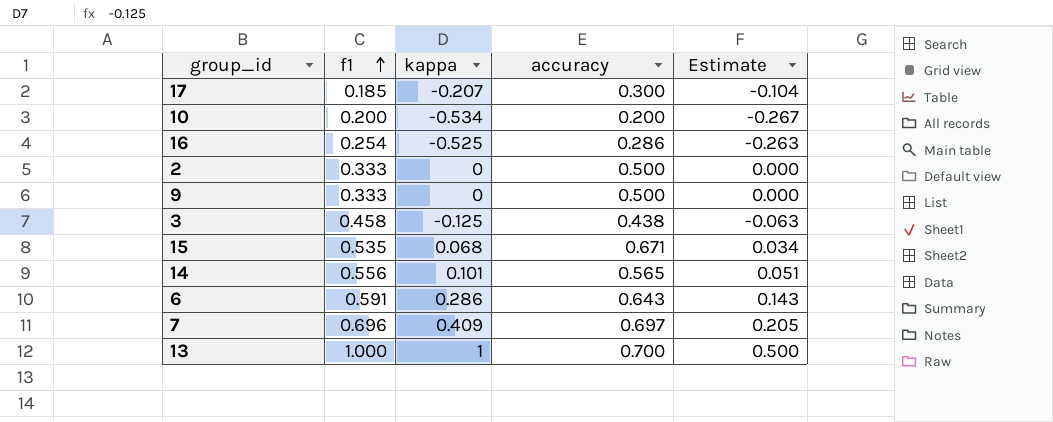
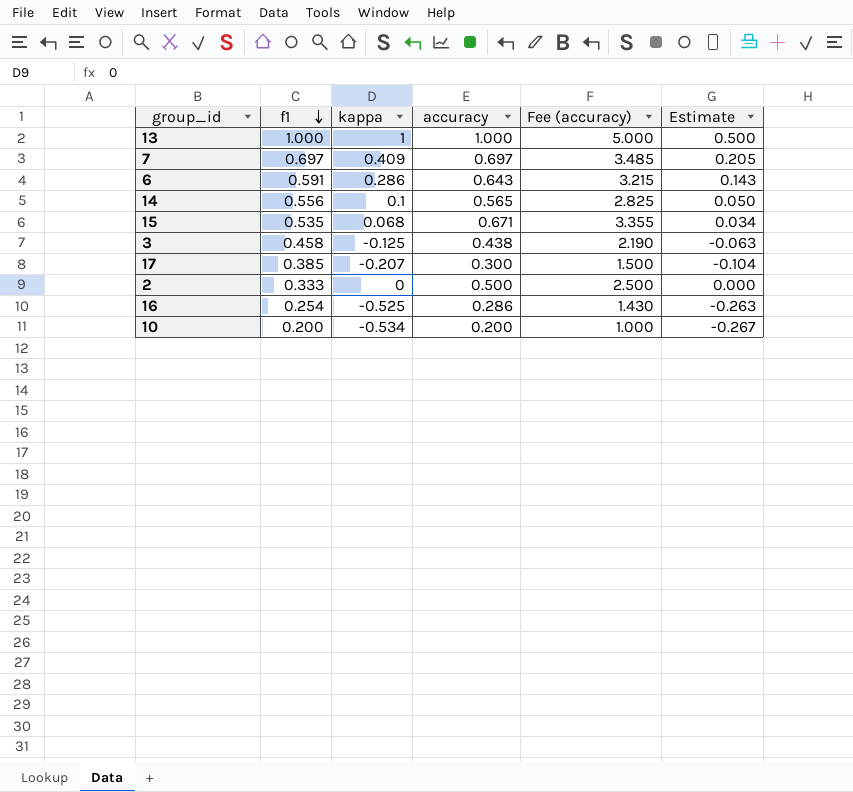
row order: f1 ascending -> f1 descending
column Fee (accuracy) | formula: none -> [accuracy] * 5
row 9: 0.333 | 0 | 0.500 | 0.000 -> none
13 | accuracy: 0.700 -> 1.000
7 | f1: 0.696 -> 0.697
14 | kappa: 0.101 -> 0.1
14 | Estimate: 0.051 -> 0.050
17 | f1: 0.185 -> 0.385

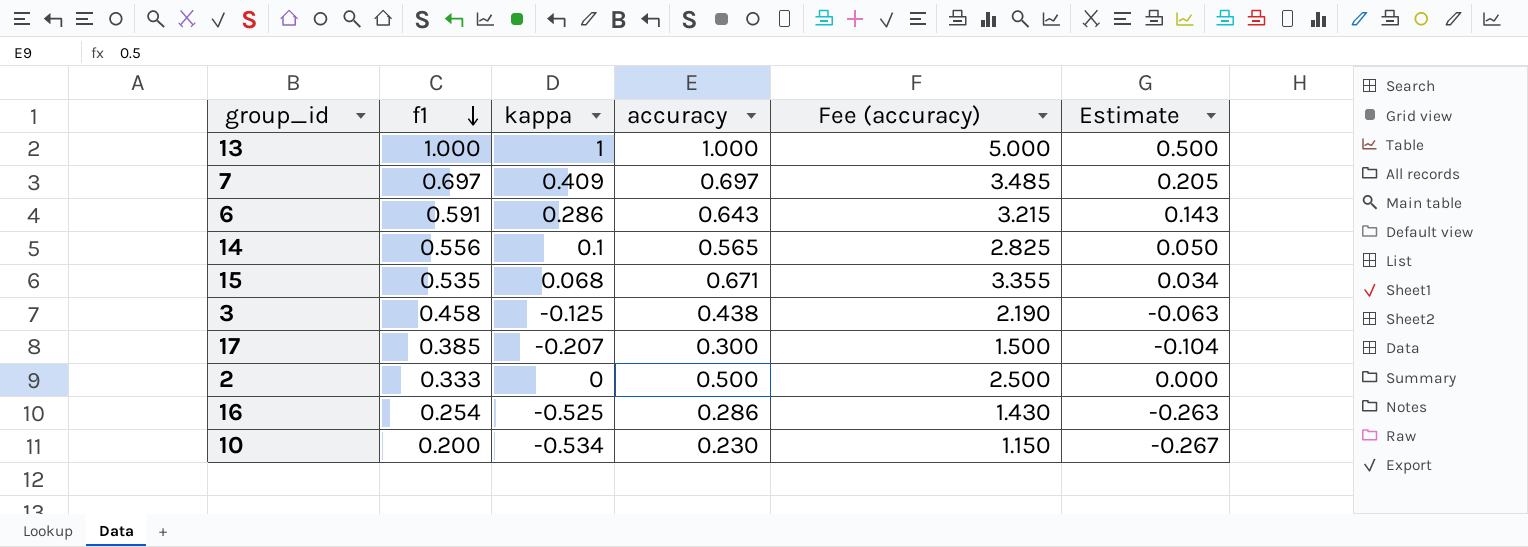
10 | accuracy: 0.200 -> 0.230
10 | Fee (accuracy): 1.000 -> 1.150

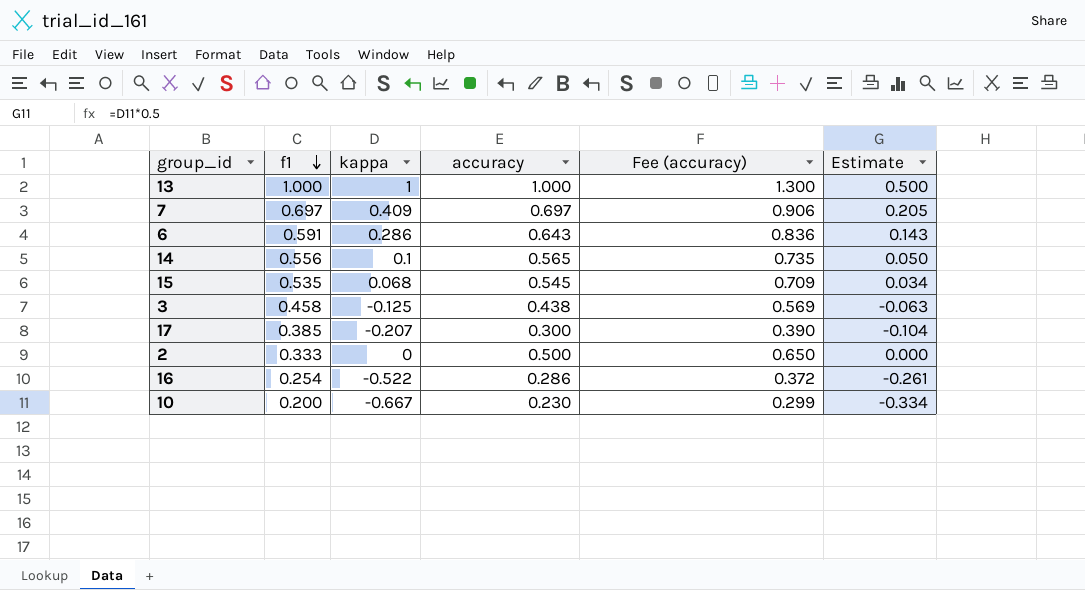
column Fee (accuracy) | formula: [accuracy] * 5 -> [accuracy] * 1.3
15 | accuracy: 0.671 -> 0.545
16 | kappa: -0.525 -> -0.522
16 | Estimate: -0.263 -> -0.261
10 | kappa: -0.534 -> -0.667
10 | Estimate: -0.267 -> -0.334

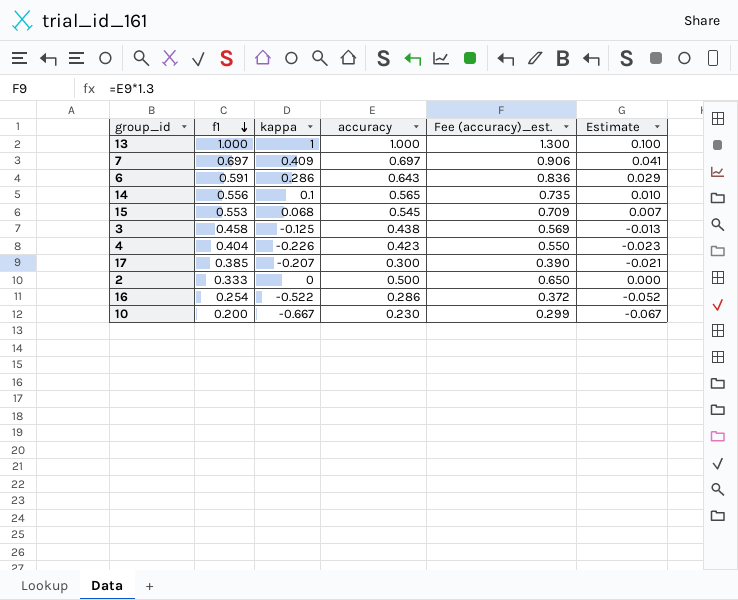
column name: Fee (accuracy) -> Fee (accuracy)_est.
column Estimate | formula: [kappa] * 0.5 -> [kappa] * 0.1
15 | f1: 0.535 -> 0.553
row 4: none -> 0.404 | -0.226 | 0.423 | 0.550 | -0.023

